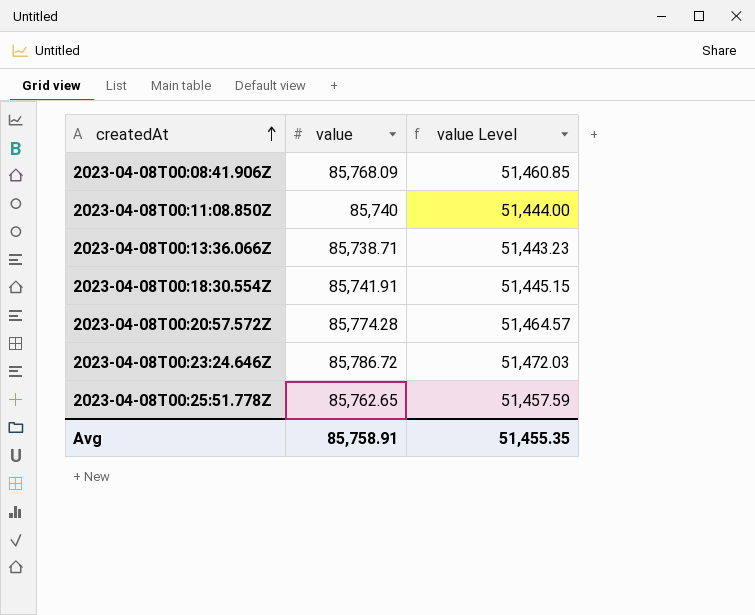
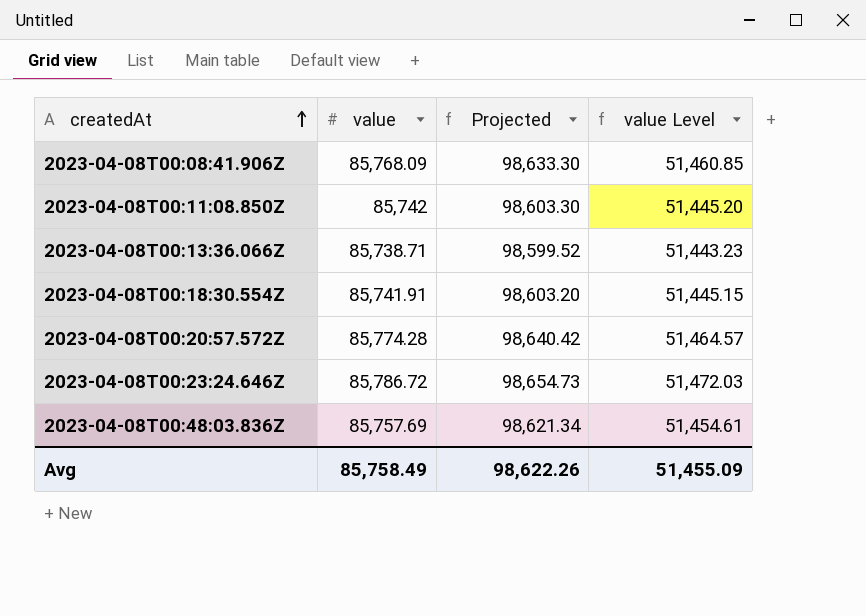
column Projected | formula: none -> [value] * 1.15
row 2023-04-08T00:25:51.778Z: 85,762.65 | 51,457.59 -> none
2023-04-08T00:11:08.850Z | value: 85,740 -> 85,742
2023-04-08T00:11:08.850Z | value Level: 51,444.00 -> 51,445.20
row 2023-04-08T00:48:03.836Z: none -> 85,757.69 | 98,621.34 | 51,454.61
Avg | value: 85,758.91 -> 85,758.49
Avg | value Level: 51,455.35 -> 51,455.09

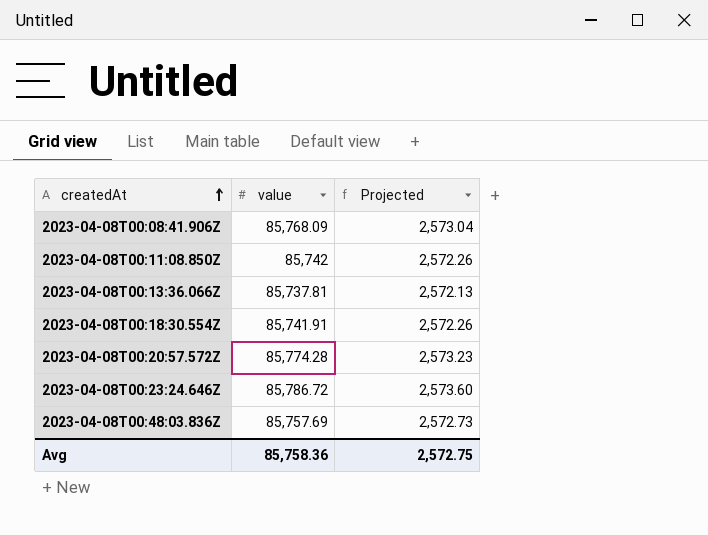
column value Level | formula: [value] * 0.6 -> none
column Projected | formula: [value] * 1.15 -> [value] * 0.03
2023-04-08T00:13:36.066Z | value: 85,738.71 -> 85,737.81
Avg | value: 85,758.49 -> 85,758.36
Avg | Projected: 98,622.26 -> 2,572.75

